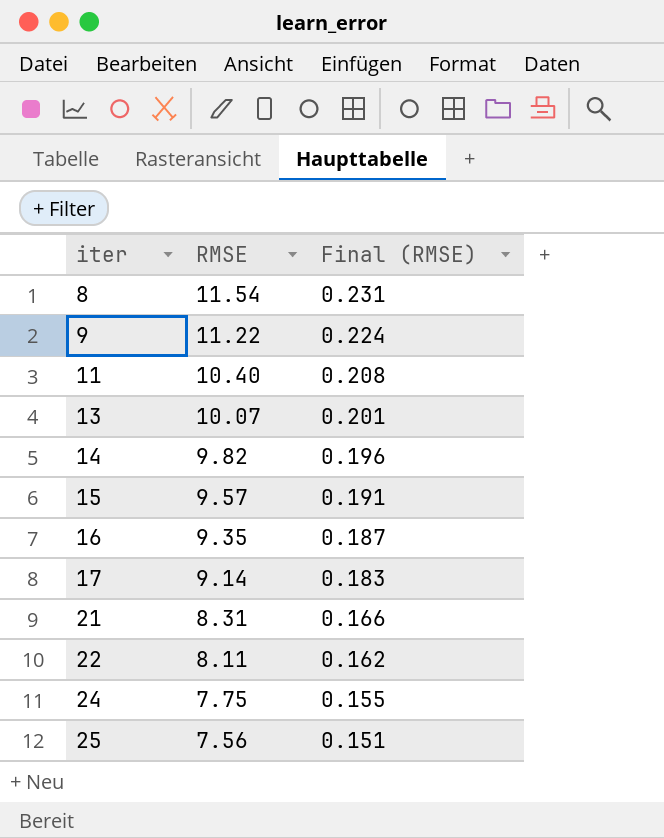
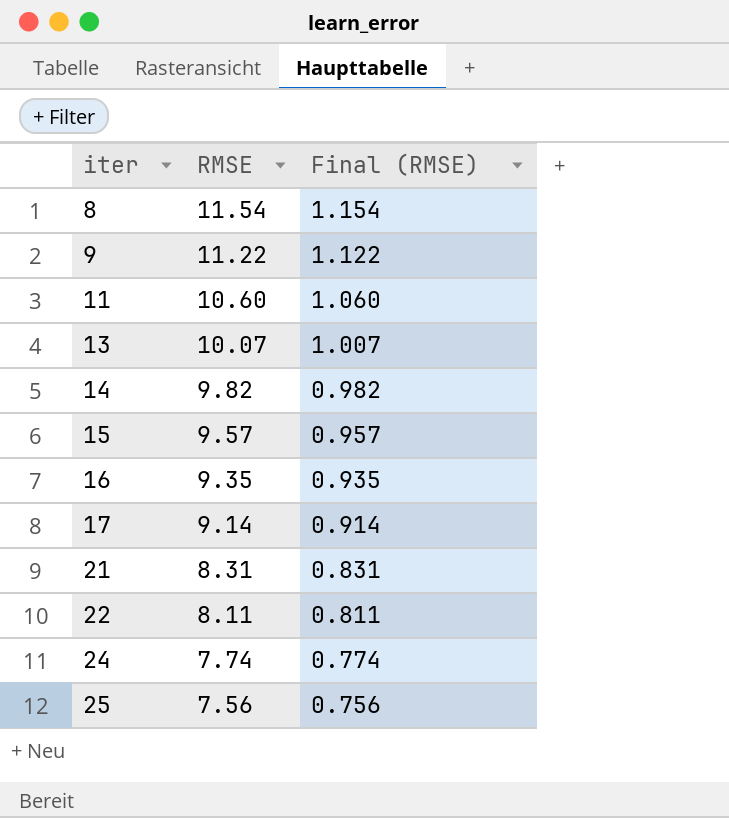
column Final (RMSE) | formula: [RMSE] * 0.02 -> [RMSE] * 0.1
11 | RMSE: 10.40 -> 10.60
24 | RMSE: 7.75 -> 7.74

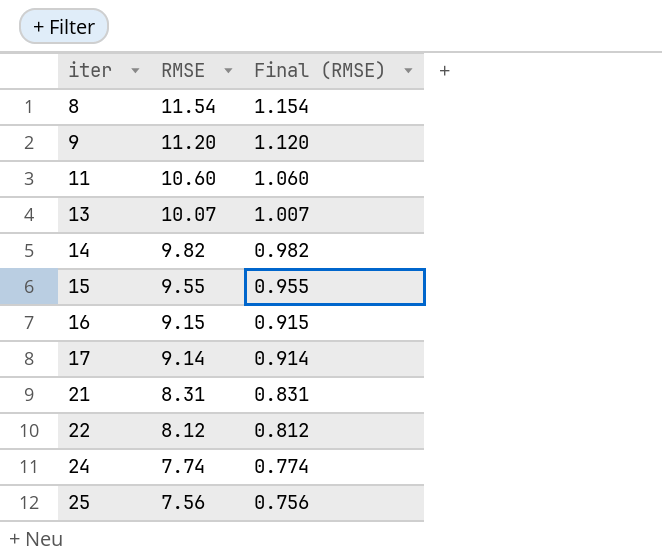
9 | RMSE: 11.22 -> 11.20
9 | Final (RMSE): 1.122 -> 1.120
15 | RMSE: 9.57 -> 9.55
15 | Final (RMSE): 0.957 -> 0.955
16 | RMSE: 9.35 -> 9.15
16 | Final (RMSE): 0.935 -> 0.915
22 | RMSE: 8.11 -> 8.12
22 | Final (RMSE): 0.811 -> 0.812

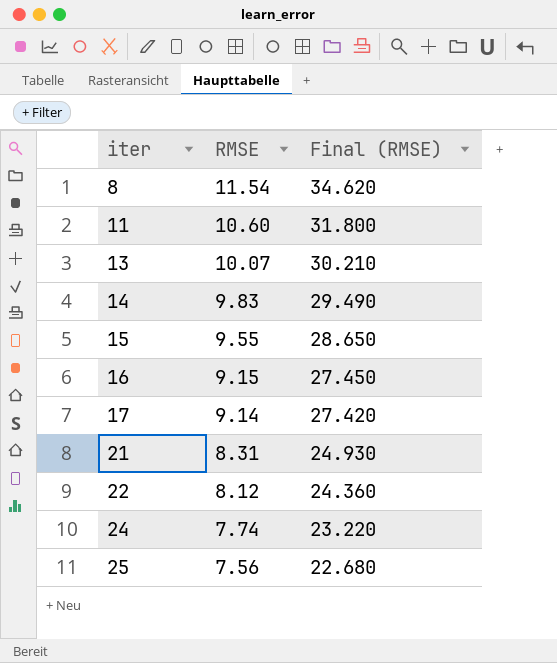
column Final (RMSE) | formula: [RMSE] * 0.1 -> [RMSE] * 3
row 9: 11.20 | 1.120 -> none
14 | RMSE: 9.82 -> 9.83

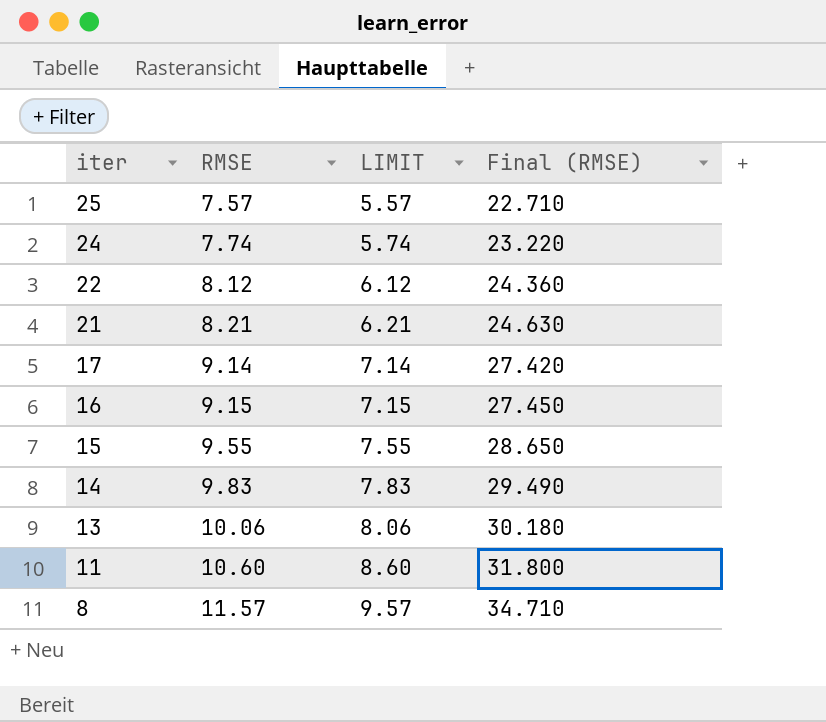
row order: iter ascending -> iter descending
column LIMIT | formula: none -> [RMSE] - 2
25 | RMSE: 7.56 -> 7.57
25 | Final (RMSE): 22.680 -> 22.710
21 | RMSE: 8.31 -> 8.21
21 | Final (RMSE): 24.930 -> 24.630
13 | RMSE: 10.07 -> 10.06
13 | Final (RMSE): 30.210 -> 30.180
8 | RMSE: 11.54 -> 11.57
8 | Final (RMSE): 34.620 -> 34.710

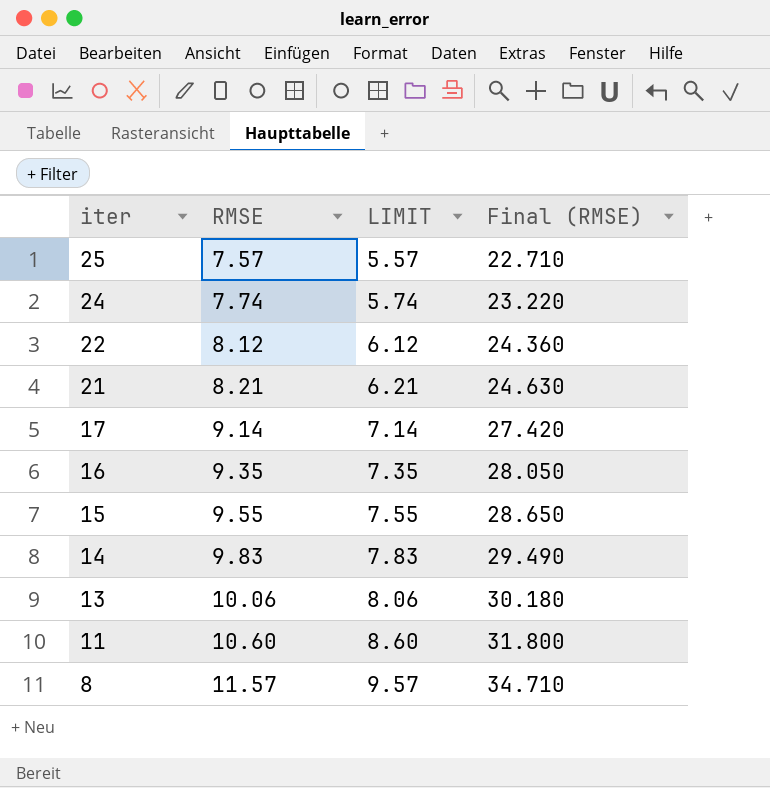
16 | RMSE: 9.15 -> 9.35
16 | LIMIT: 7.15 -> 7.35
16 | Final (RMSE): 27.450 -> 28.050

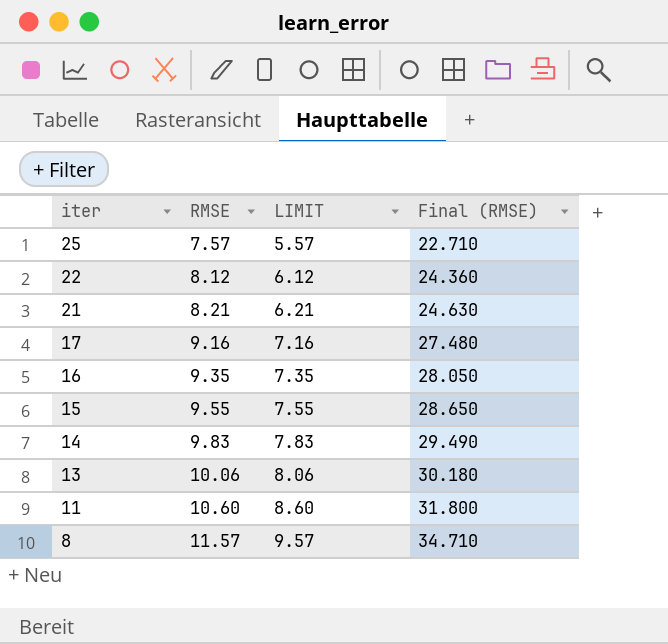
row 24: 7.74 | 5.74 | 23.220 -> none
17 | RMSE: 9.14 -> 9.16
17 | LIMIT: 7.14 -> 7.16
17 | Final (RMSE): 27.420 -> 27.480

